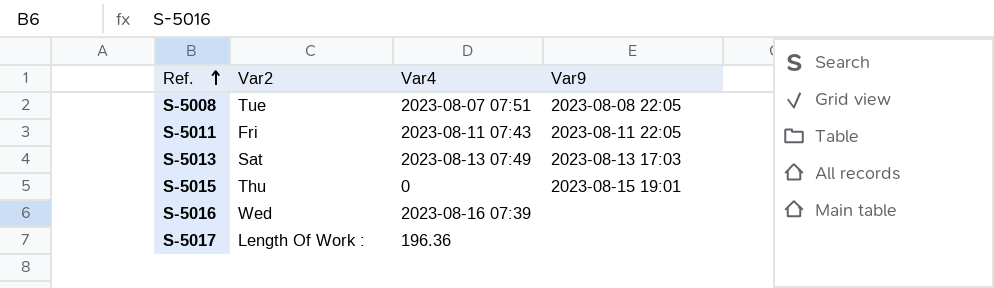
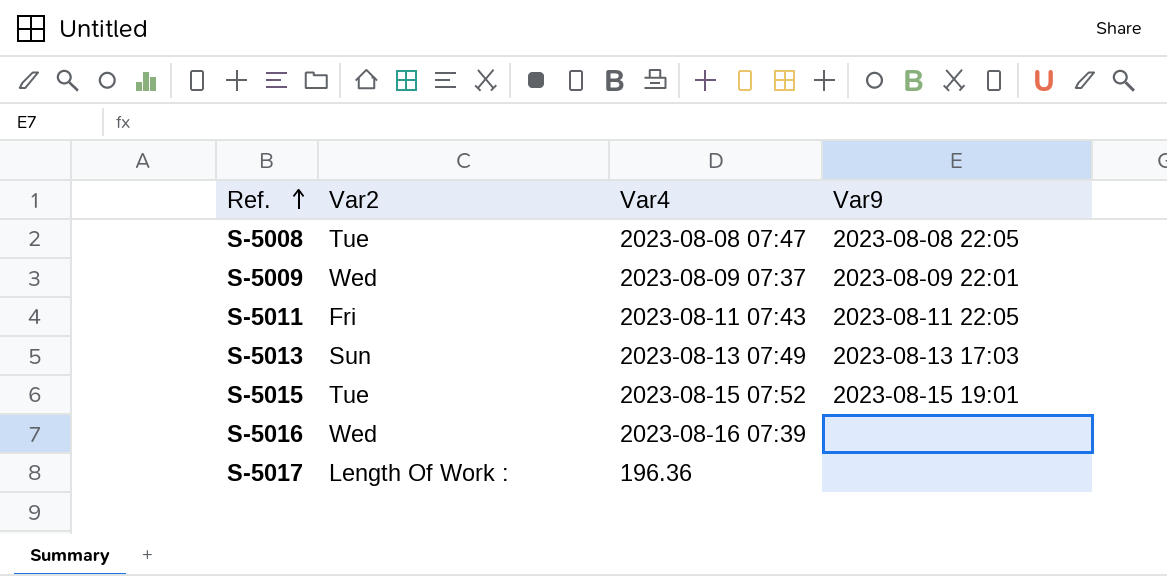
S-5008 | Var4: 2023-08-07 07:51 -> 2023-08-08 07:47
row S-5009: none -> Wed | 2023-08-09 07:37 | 2023-08-09 22:01
S-5013 | Var2: Sat -> Sun
S-5015 | Var2: Thu -> Tue
S-5015 | Var4: 0 -> 2023-08-15 07:52

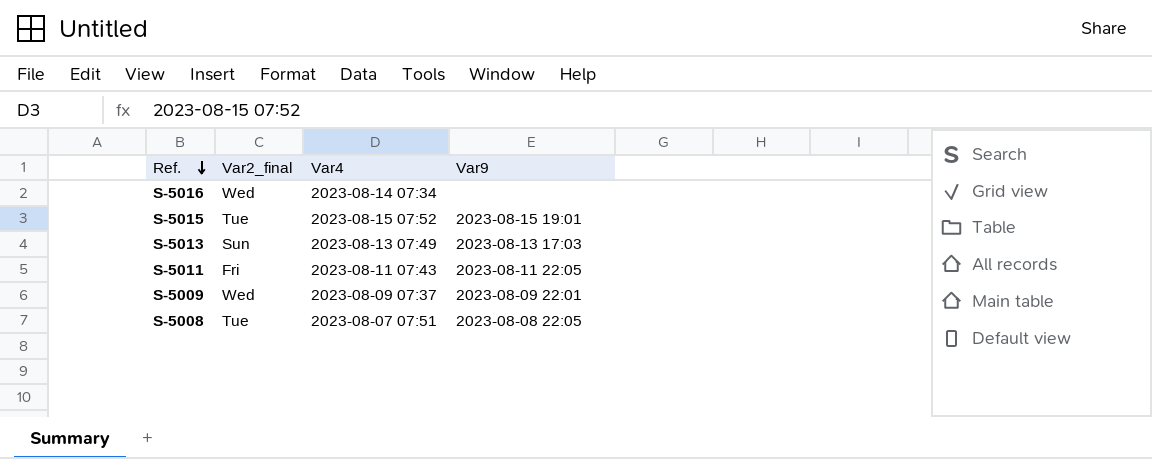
row order: Ref. ascending -> Ref. descending
column name: Var2 -> Var2_final
row S-5017: Length Of Work : | 196.36 | none -> none
S-5016 | Var4: 2023-08-16 07:39 -> 2023-08-14 07:34
S-5008 | Var4: 2023-08-08 07:47 -> 2023-08-07 07:51

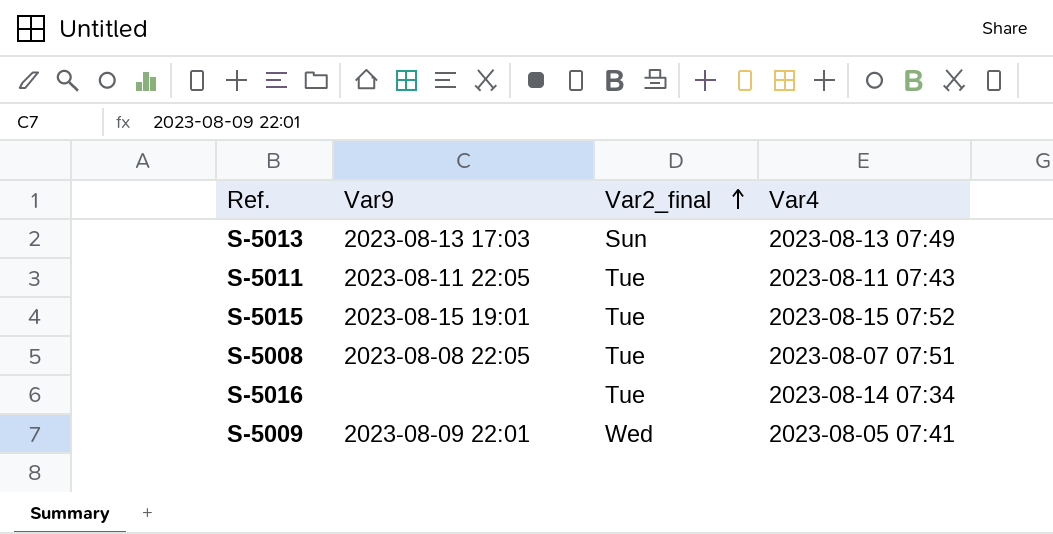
row order: Ref. descending -> Var2_final ascending
column Var9 | position: 4 -> 2
S-5011 | Var2_final: Fri -> Tue
S-5016 | Var2_final: Wed -> Tue
S-5009 | Var4: 2023-08-09 07:37 -> 2023-08-05 07:41

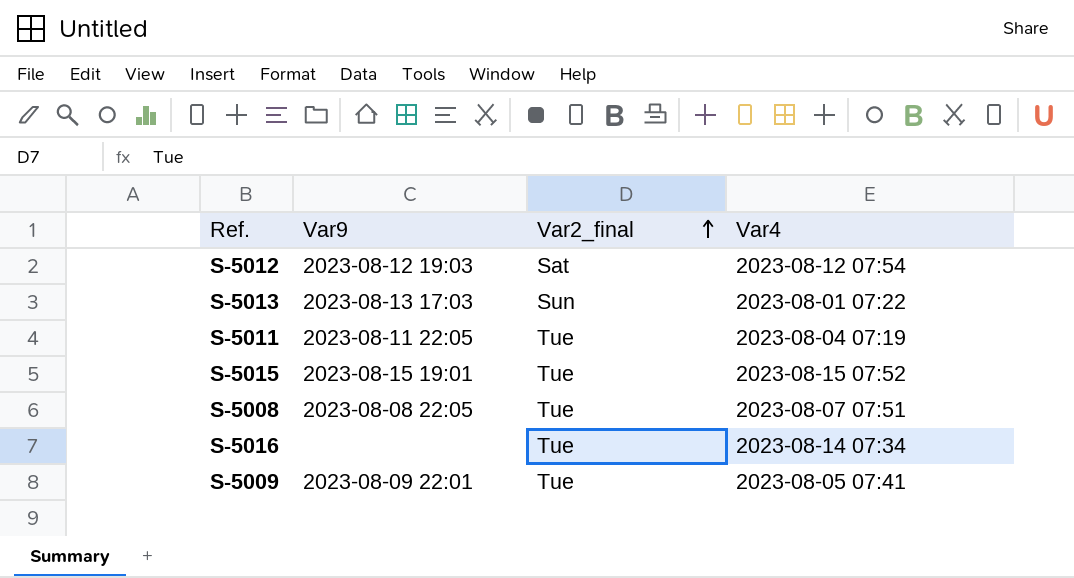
row S-5012: none -> 2023-08-12 19:03 | Sat | 2023-08-12 07:54
S-5013 | Var4: 2023-08-13 07:49 -> 2023-08-01 07:22
S-5011 | Var4: 2023-08-11 07:43 -> 2023-08-04 07:19
S-5009 | Var2_final: Wed -> Tue

